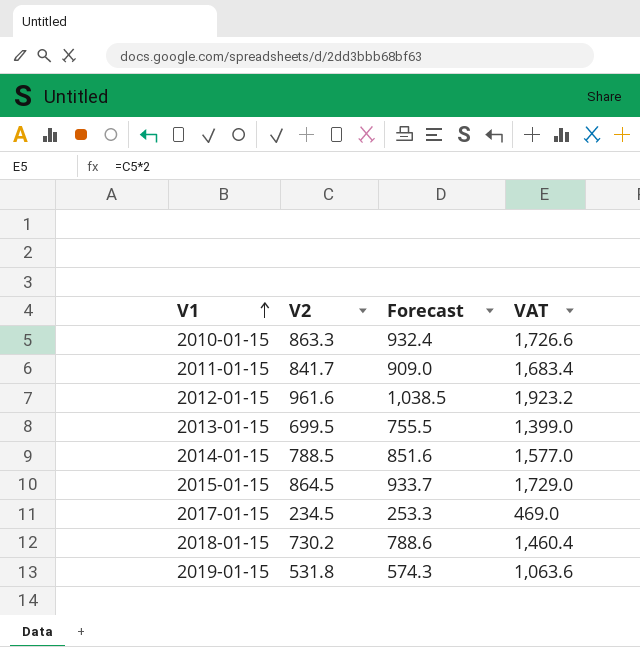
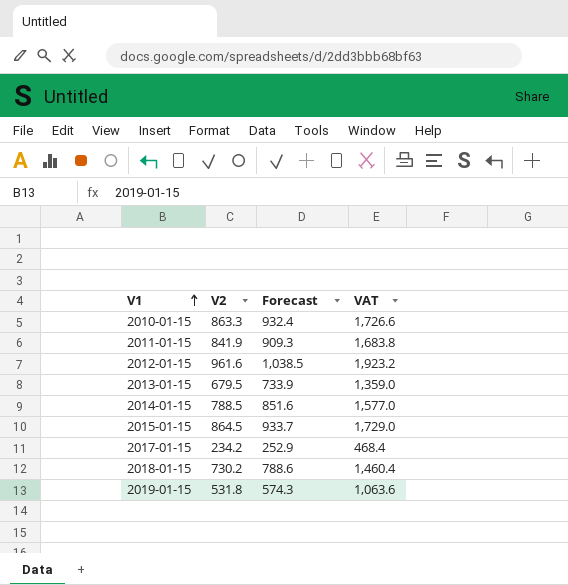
2011-01-15 | V2: 841.7 -> 841.9
2011-01-15 | Forecast: 909.0 -> 909.3
2011-01-15 | VAT: 1,683.4 -> 1,683.8
2013-01-15 | V2: 699.5 -> 679.5
2013-01-15 | Forecast: 755.5 -> 733.9
2013-01-15 | VAT: 1,399.0 -> 1,359.0
2017-01-15 | V2: 234.5 -> 234.2
2017-01-15 | Forecast: 253.3 -> 252.9
2017-01-15 | VAT: 469.0 -> 468.4

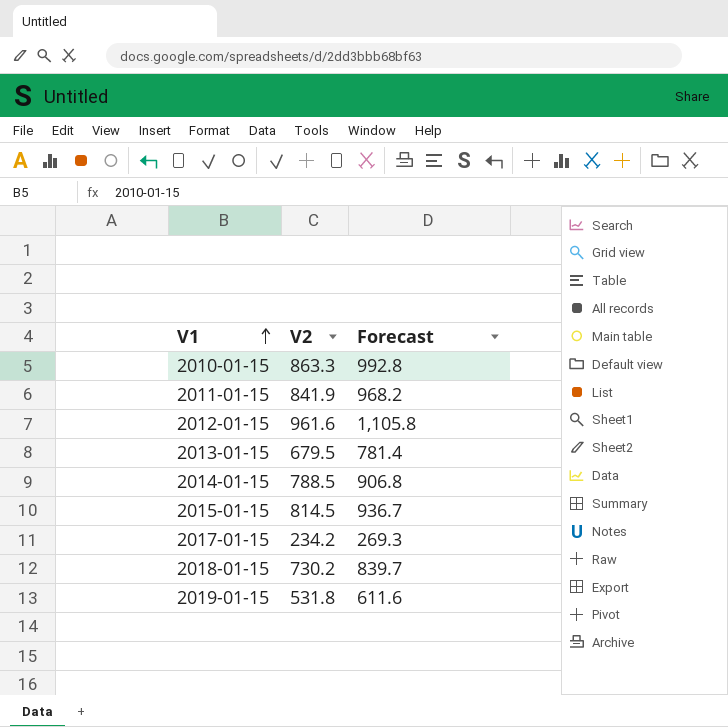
column VAT | formula: [V2] * 2 -> none
column Forecast | formula: [V2] * 1.08 -> [V2] * 1.15
2015-01-15 | V2: 864.5 -> 814.5

